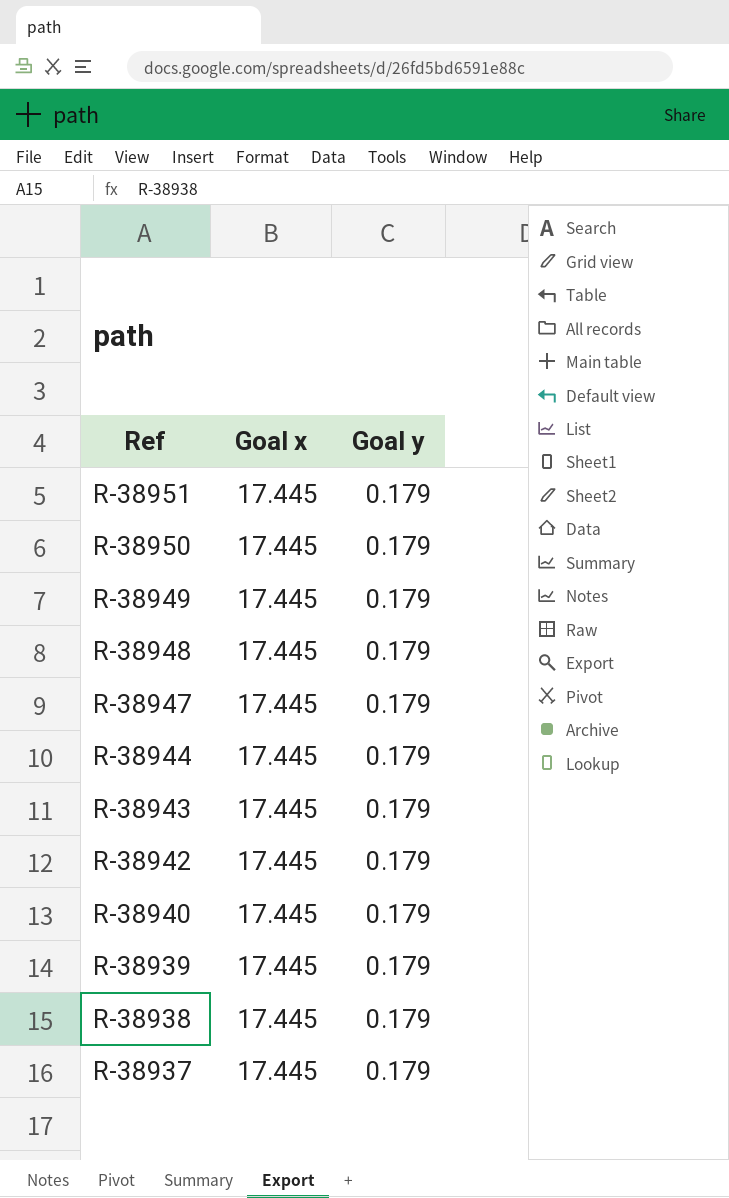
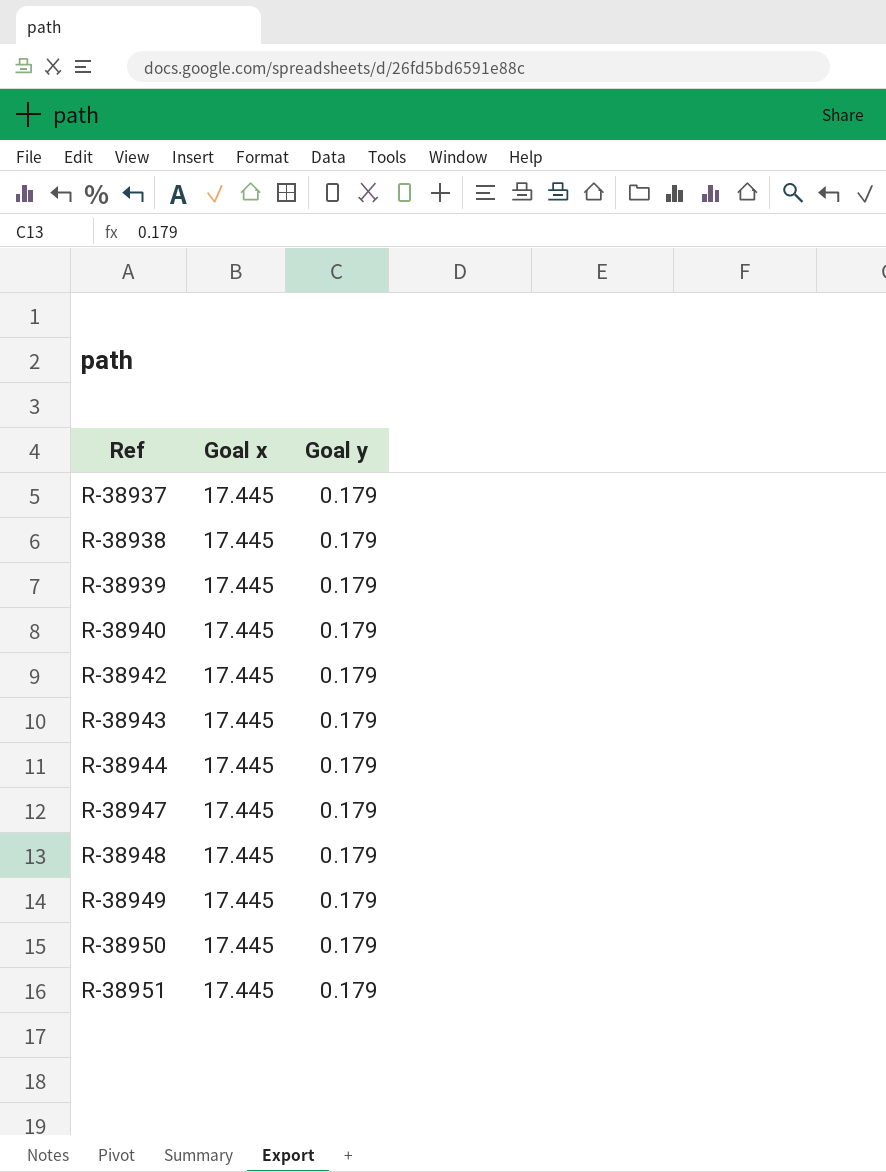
row order: Ref descending -> Ref ascending

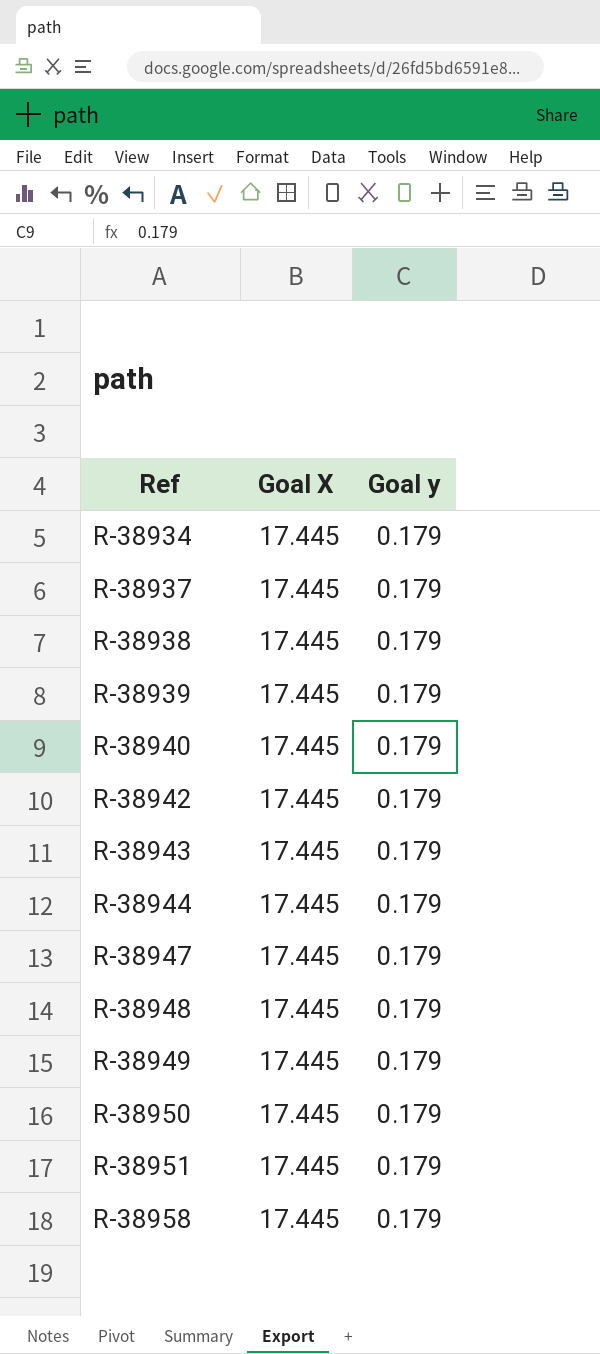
column name: Goal x -> Goal X
row R-38934: none -> 17.445 | 0.179
row R-38958: none -> 17.445 | 0.179

